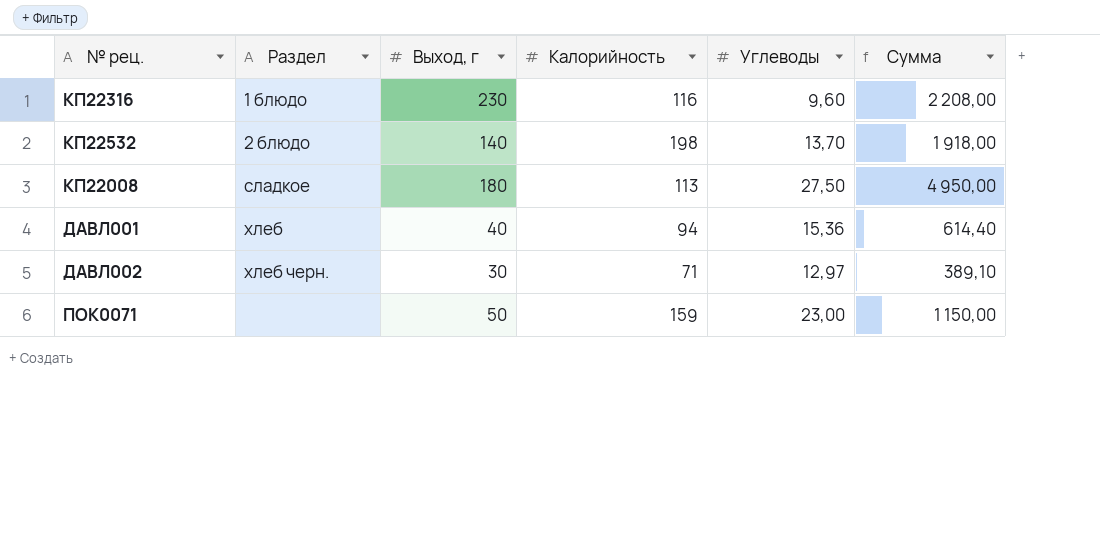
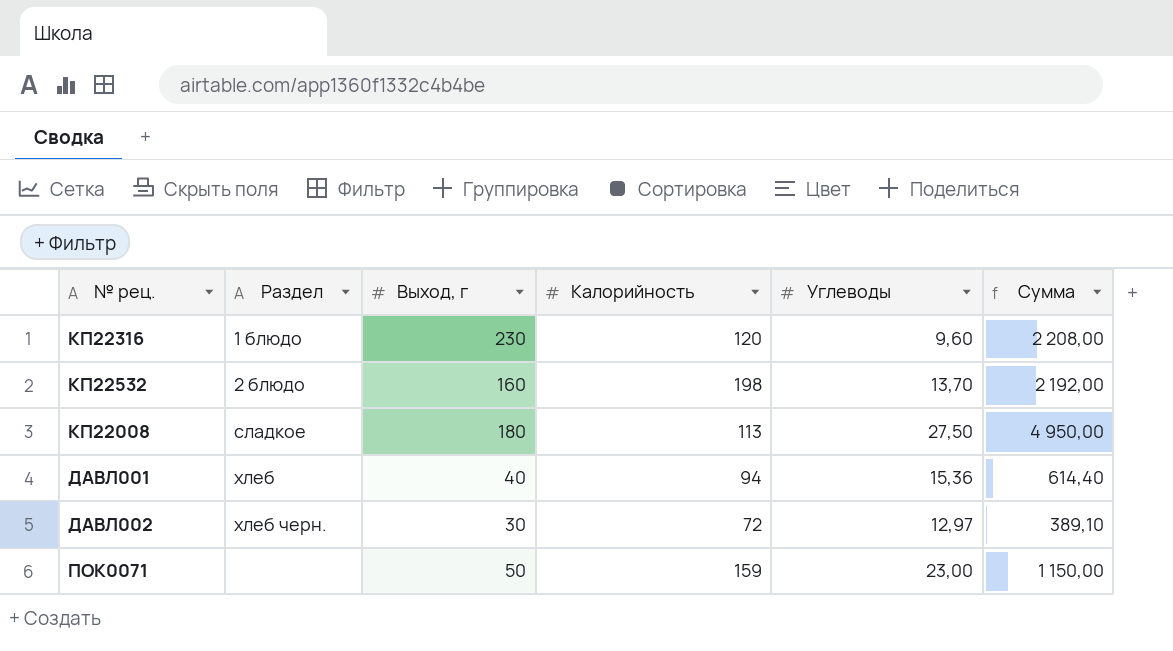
КП22316 | Калорийность: 116 -> 120
КП22532 | Выход, г: 140 -> 160
КП22532 | Сумма: 1 918,00 -> 2 192,00
ДАВЛ002 | Калорийность: 71 -> 72

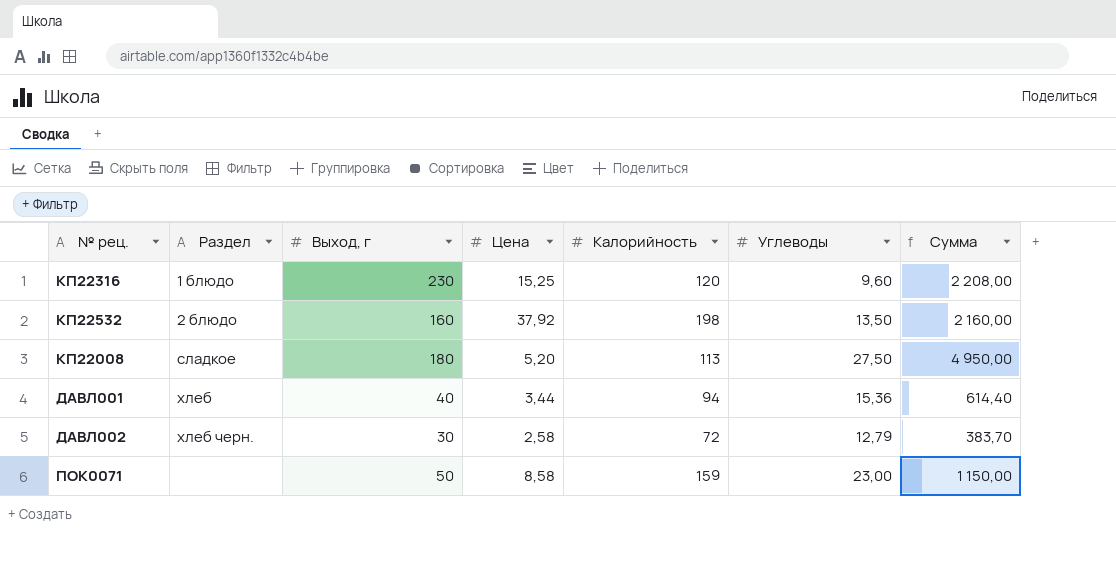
column Цена | position: none -> 4
КП22532 | Углеводы: 13,70 -> 13,50
КП22532 | Сумма: 2 192,00 -> 2 160,00
ДАВЛ002 | Углеводы: 12,97 -> 12,79
ДАВЛ002 | Сумма: 389,10 -> 383,70

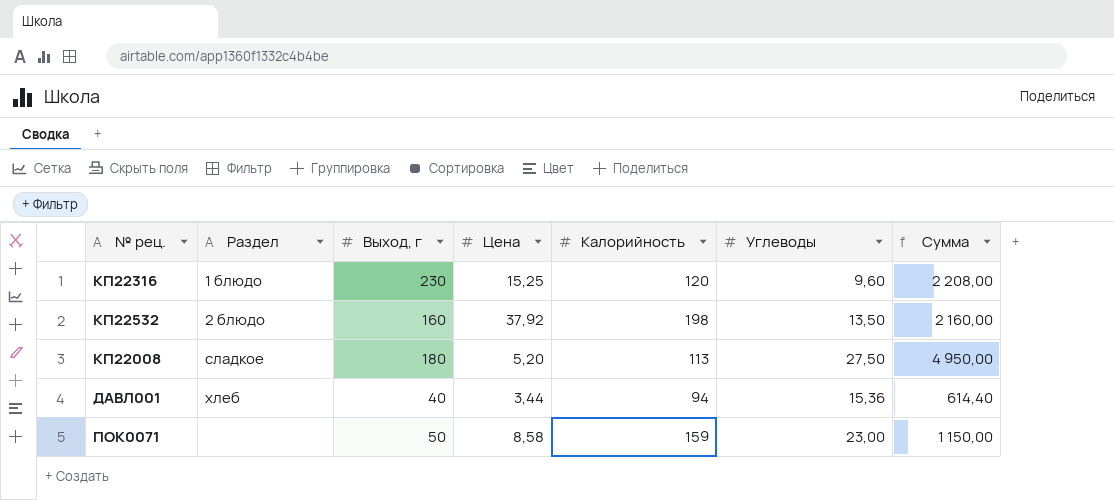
row ДАВЛ002: хлеб черн. | 30 | 2,58 | 72 | 12,79 | 383,70 -> none

